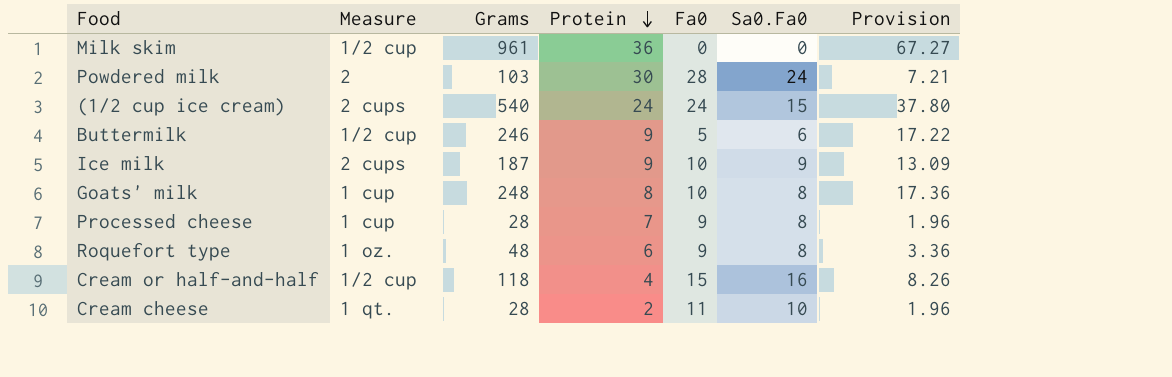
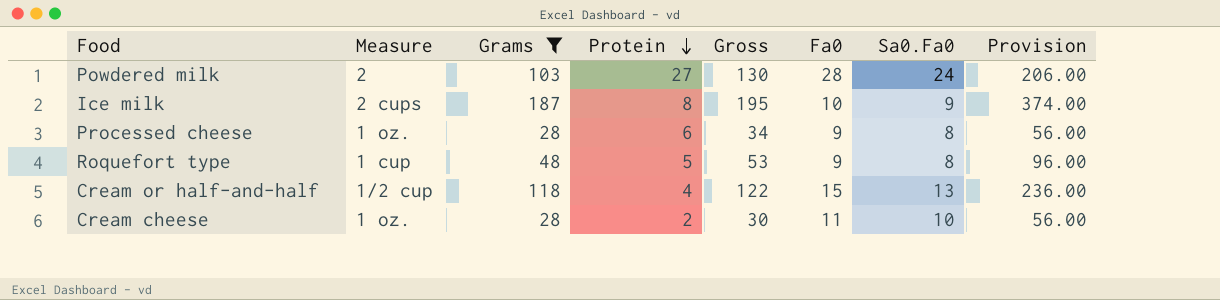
filter: none -> Grams <= 187
column Gross | formula: none -> [Grams] + [Protein]
column Provision | formula: [Grams] * 0.07 -> [Grams] * 2
Powdered milk | Protein: 30 -> 27
Ice milk | Protein: 9 -> 8
Processed cheese | Measure: 1 cup -> 1 oz.
Processed cheese | Protein: 7 -> 6
Roquefort type | Measure: 1 oz. -> 1 cup
Roquefort type | Protein: 6 -> 5
Cream or half-and-half | Sa0.Fa0: 16 -> 13
Cream cheese | Measure: 1 qt. -> 1 oz.

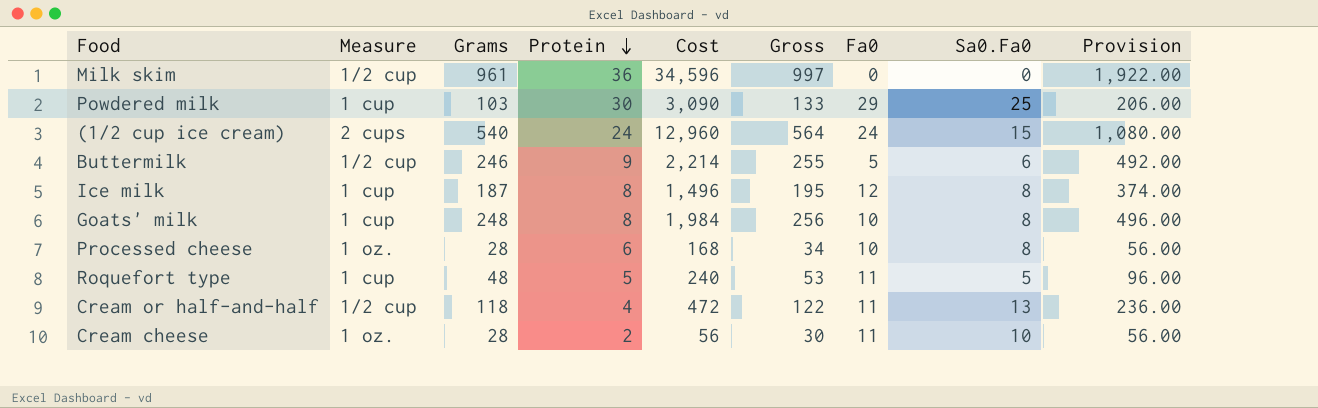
filter: Grams <= 187 -> none
column Cost | formula: none -> [Grams] * [Protein]
Powdered milk | Measure: 2 -> 1 cup
Powdered milk | Protein: 27 -> 30
Powdered milk | Gross: 130 -> 133
Powdered milk | Fa0: 28 -> 29
Powdered milk | Sa0.Fa0: 24 -> 25
Ice milk | Measure: 2 cups -> 1 cup
Ice milk | Fa0: 10 -> 12
Ice milk | Sa0.Fa0: 9 -> 8
Processed cheese | Fa0: 9 -> 10
Roquefort type | Fa0: 9 -> 11
Roquefort type | Sa0.Fa0: 8 -> 5
Cream or half-and-half | Fa0: 15 -> 11

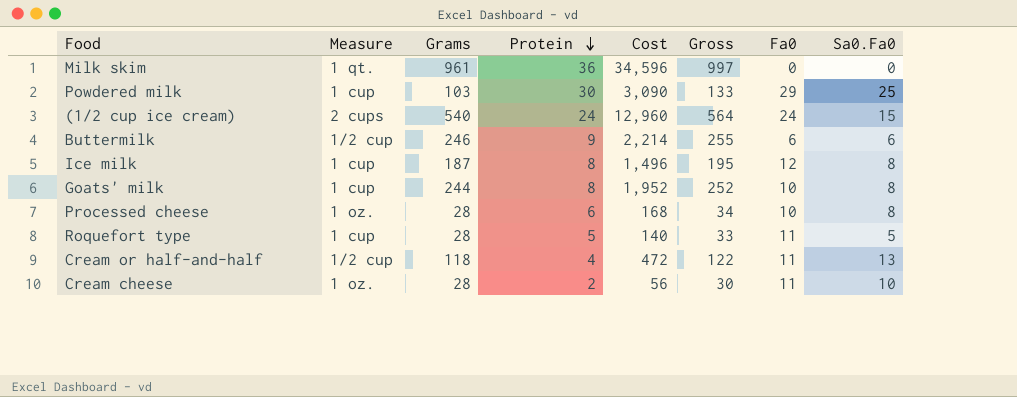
column Provision | formula: [Grams] * 2 -> none
Milk skim | Measure: 1/2 cup -> 1 qt.
Buttermilk | Fa0: 5 -> 6
Goats' milk | Grams: 248 -> 244
Goats' milk | Cost: 1,984 -> 1,952
Goats' milk | Gross: 256 -> 252
Roquefort type | Grams: 48 -> 28
Roquefort type | Cost: 240 -> 140
Roquefort type | Gross: 53 -> 33

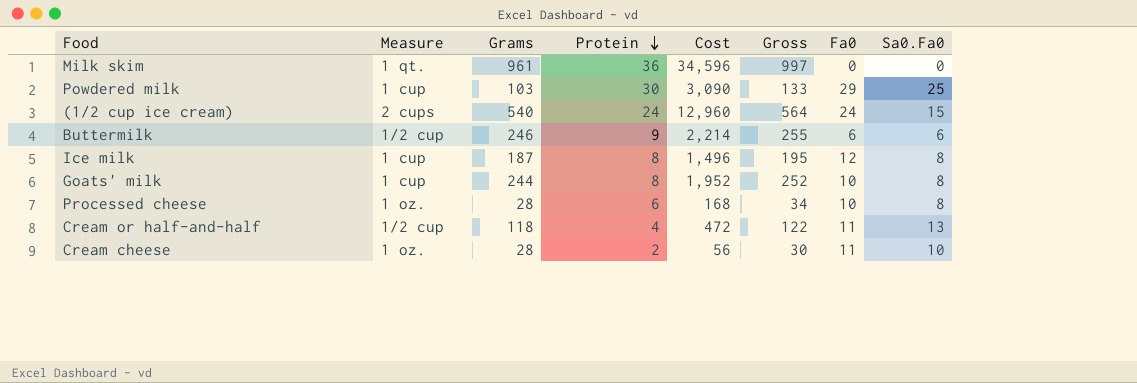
row Roquefort type: 1 cup | 28 | 5 | 140 | 33 | 11 | 5 -> none

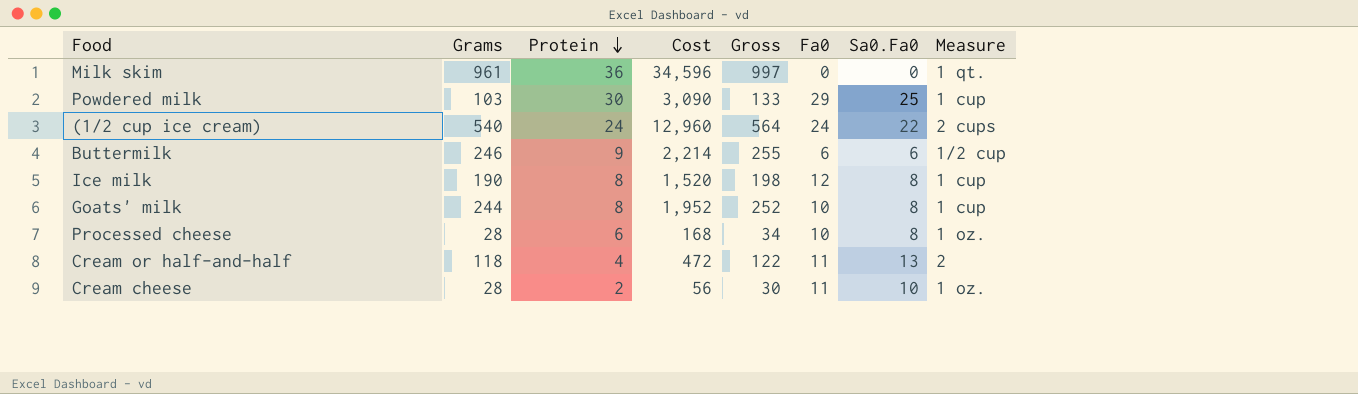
column Measure | position: 2 -> 8
(1/2 cup ice cream) | Sa0.Fa0: 15 -> 22
Ice milk | Grams: 187 -> 190
Ice milk | Cost: 1,496 -> 1,520
Ice milk | Gross: 195 -> 198
Cream or half-and-half | Measure: 1/2 cup -> 2

